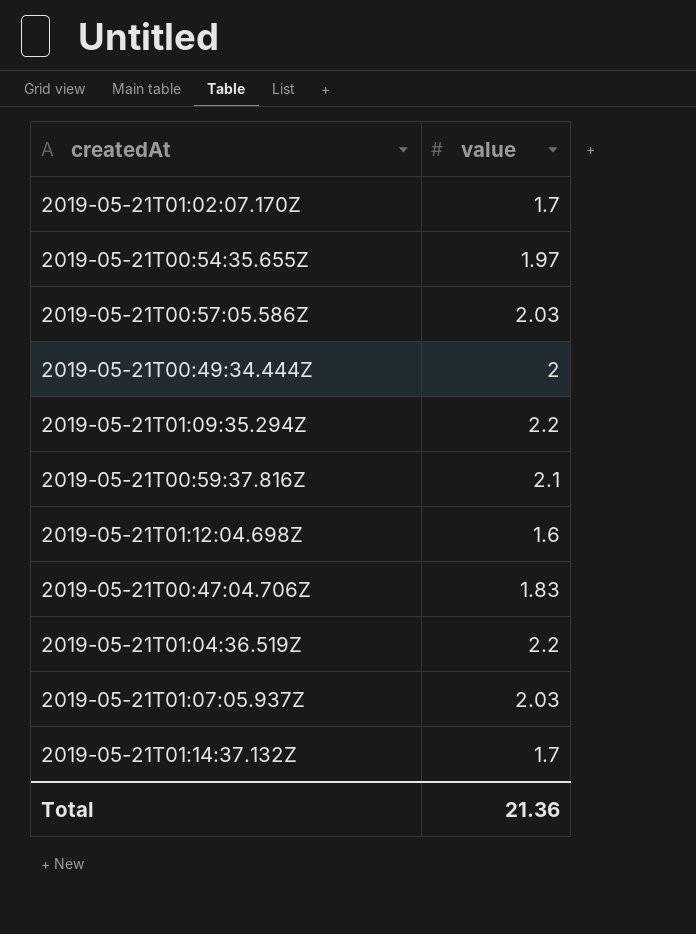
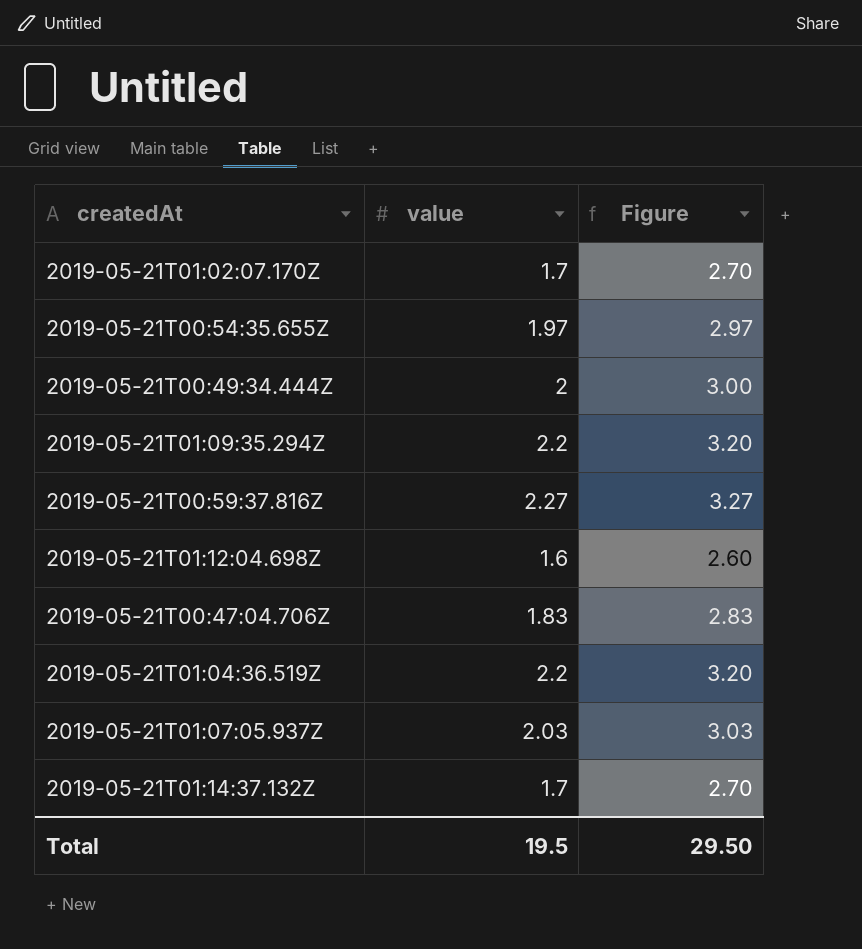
column Figure | formula: none -> [value] + 1
row 2019-05-21T00:57:05.586Z: 2.03 -> none
2019-05-21T00:59:37.816Z | value: 2.1 -> 2.27
Total | value: 21.36 -> 19.5

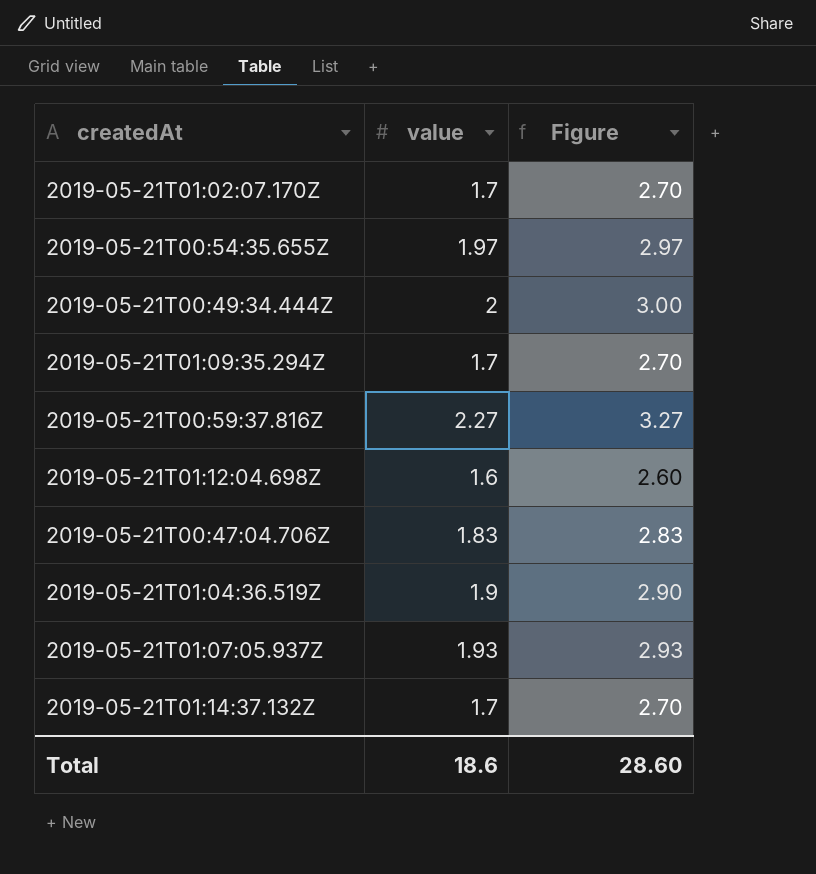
2019-05-21T01:09:35.294Z | value: 2.2 -> 1.7
2019-05-21T01:09:35.294Z | Figure: 3.20 -> 2.70
2019-05-21T01:04:36.519Z | value: 2.2 -> 1.9
2019-05-21T01:04:36.519Z | Figure: 3.20 -> 2.90
2019-05-21T01:07:05.937Z | value: 2.03 -> 1.93
2019-05-21T01:07:05.937Z | Figure: 3.03 -> 2.93
Total | value: 19.5 -> 18.6
Total | Figure: 29.50 -> 28.60

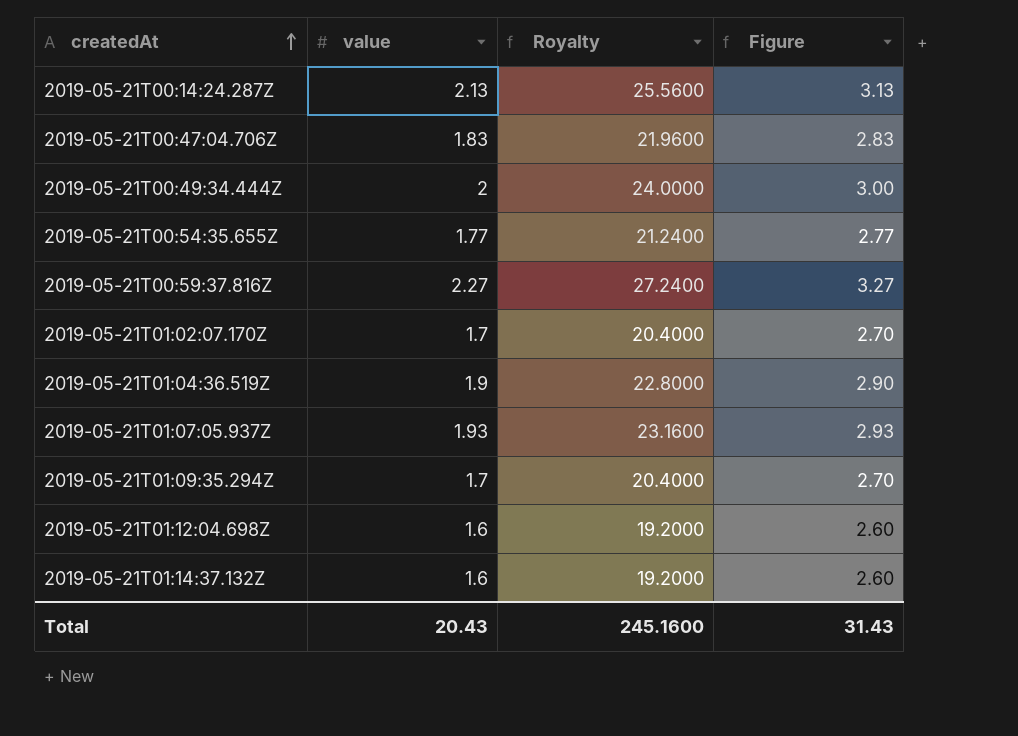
row order: none -> createdAt ascending
column Royalty | formula: none -> [value] * 12
row 2019-05-21T00:14:24.287Z: none -> 2.13 | 25.5600 | 3.13
2019-05-21T00:54:35.655Z | value: 1.97 -> 1.77
2019-05-21T00:54:35.655Z | Figure: 2.97 -> 2.77
2019-05-21T01:14:37.132Z | value: 1.7 -> 1.6
2019-05-21T01:14:37.132Z | Figure: 2.70 -> 2.60
Total | value: 18.6 -> 20.43
Total | Figure: 28.60 -> 31.43

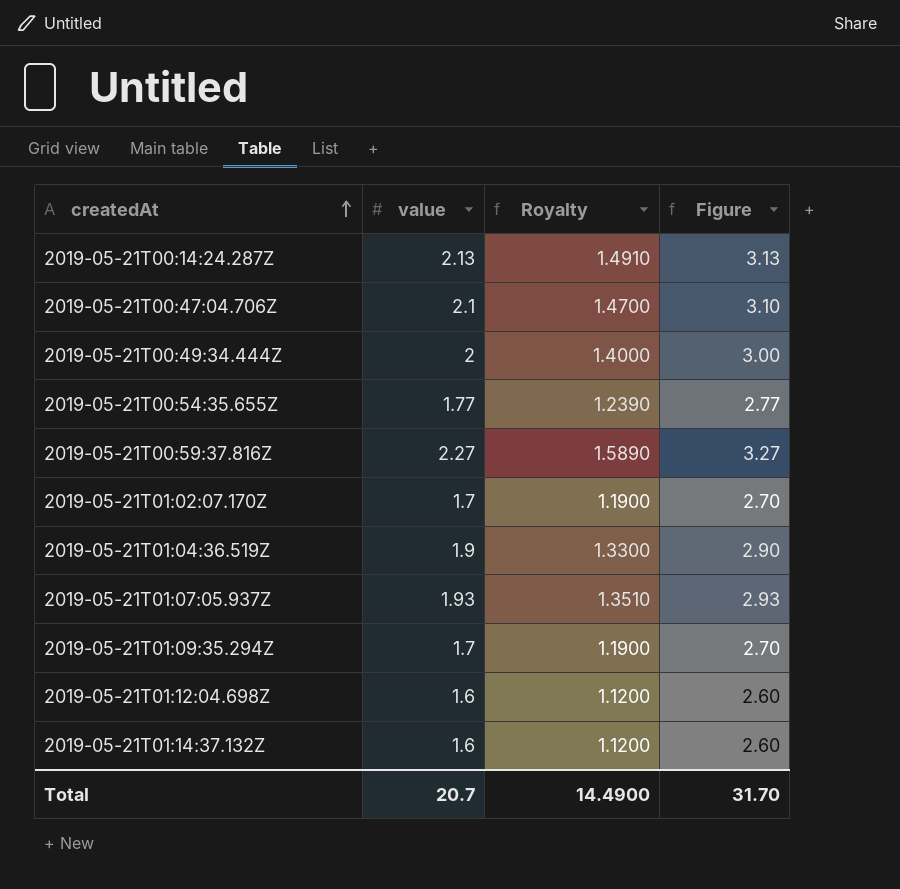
column Royalty | formula: [value] * 12 -> [value] * 0.7
2019-05-21T00:47:04.706Z | value: 1.83 -> 2.1
2019-05-21T00:47:04.706Z | Figure: 2.83 -> 3.10
Total | value: 20.43 -> 20.7
Total | Royalty: 245.1600 -> 14.4900
Total | Figure: 31.43 -> 31.70

